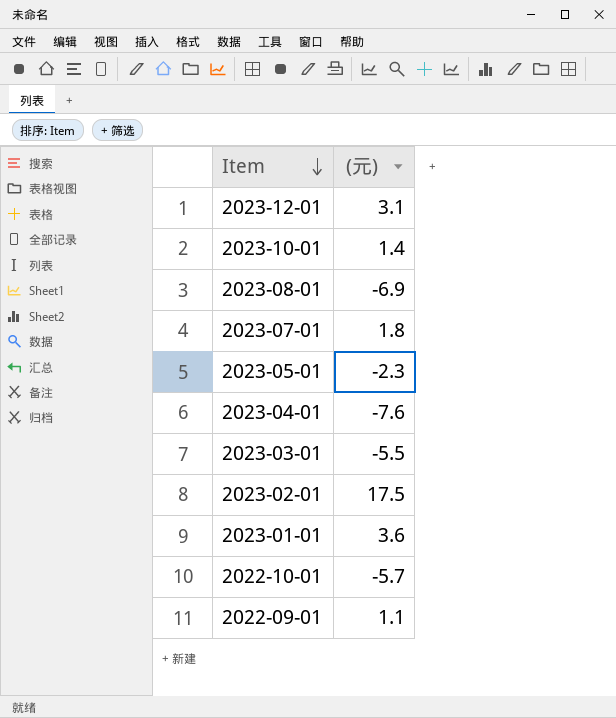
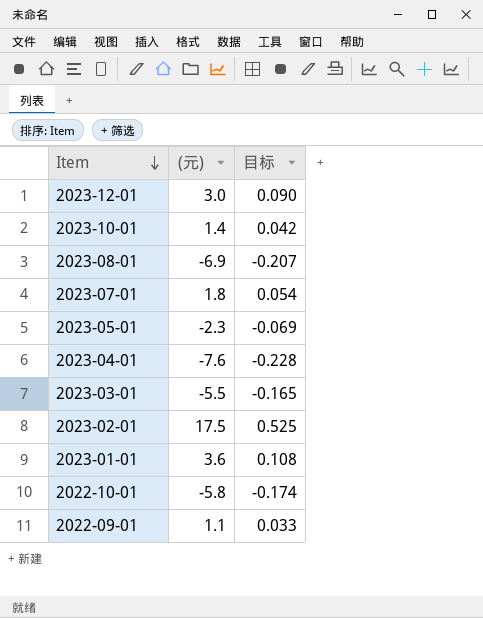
column 目标 | formula: none -> [(元)] * 0.03
2023-12-01 | (元): 3.1 -> 3.0
2022-10-01 | (元): -5.7 -> -5.8

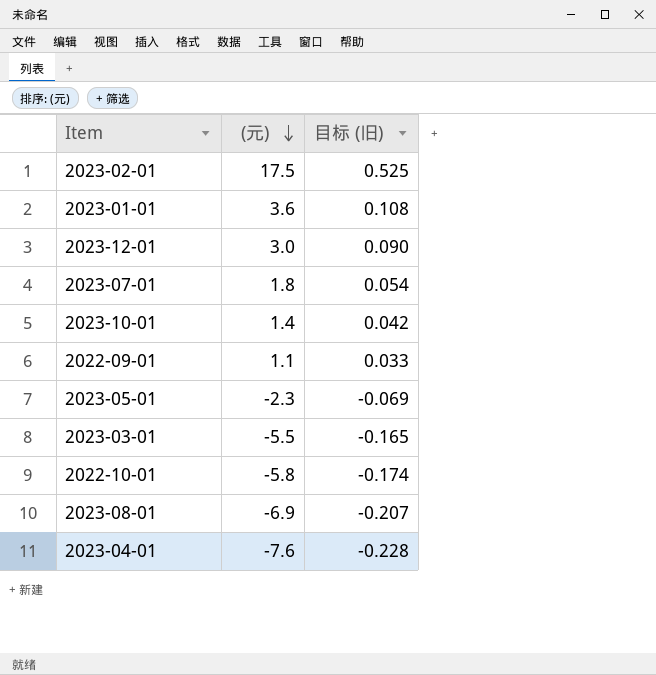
row order: Item descending -> (元) descending
column name: 目标 -> 目标 (旧)

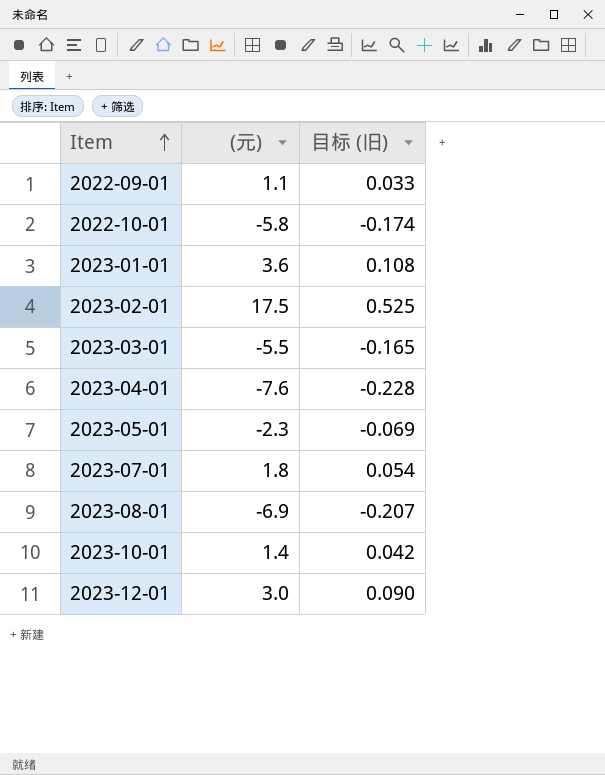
row order: (元) descending -> Item ascending

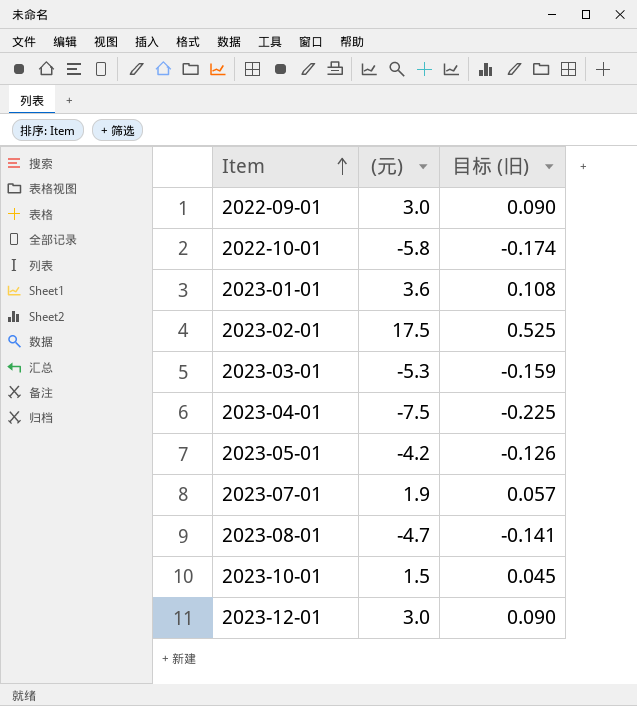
2022-09-01 | (元): 1.1 -> 3.0
2022-09-01 | 目标 (旧): 0.033 -> 0.090
2023-03-01 | (元): -5.5 -> -5.3
2023-03-01 | 目标 (旧): -0.165 -> -0.159
2023-04-01 | (元): -7.6 -> -7.5
2023-04-01 | 目标 (旧): -0.228 -> -0.225
2023-05-01 | (元): -2.3 -> -4.2
2023-05-01 | 目标 (旧): -0.069 -> -0.126
2023-07-01 | (元): 1.8 -> 1.9
2023-07-01 | 目标 (旧): 0.054 -> 0.057
2023-08-01 | (元): -6.9 -> -4.7
2023-08-01 | 目标 (旧): -0.207 -> -0.141
2023-10-01 | (元): 1.4 -> 1.5
2023-10-01 | 目标 (旧): 0.042 -> 0.045

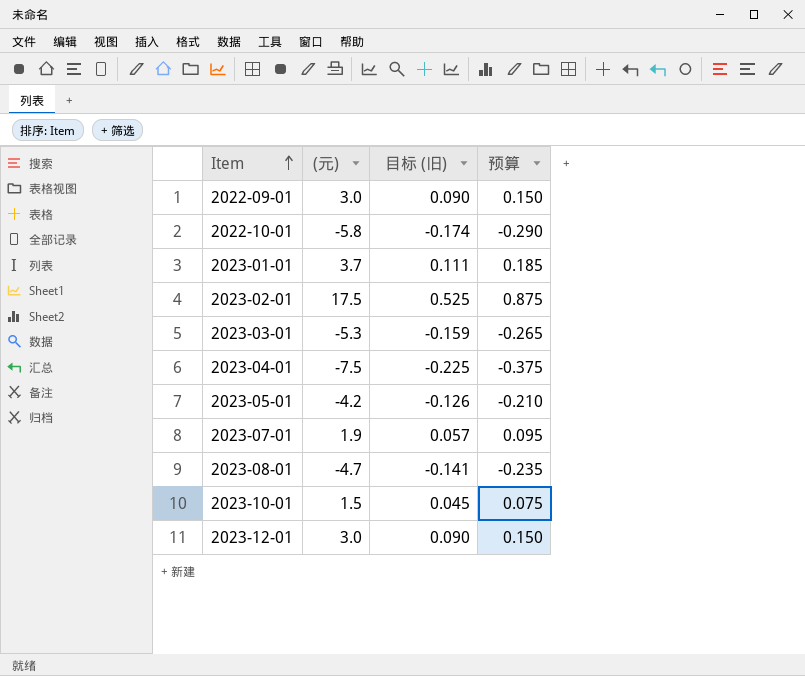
column 预算 | formula: none -> [(元)] * 0.05
2023-01-01 | (元): 3.6 -> 3.7
2023-01-01 | 目标 (旧): 0.108 -> 0.111

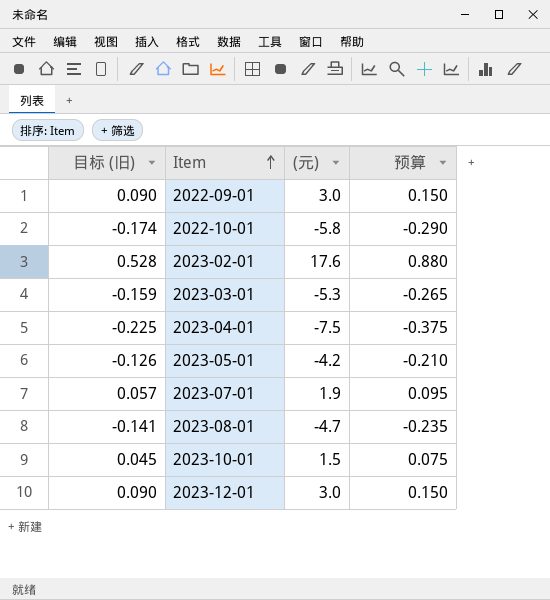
column 目标 (旧) | position: 3 -> 1
row 2023-01-01: 3.7 | 0.111 | 0.185 -> none
2023-02-01 | 目标 (旧): 0.525 -> 0.528
2023-02-01 | (元): 17.5 -> 17.6
2023-02-01 | 预算: 0.875 -> 0.880

